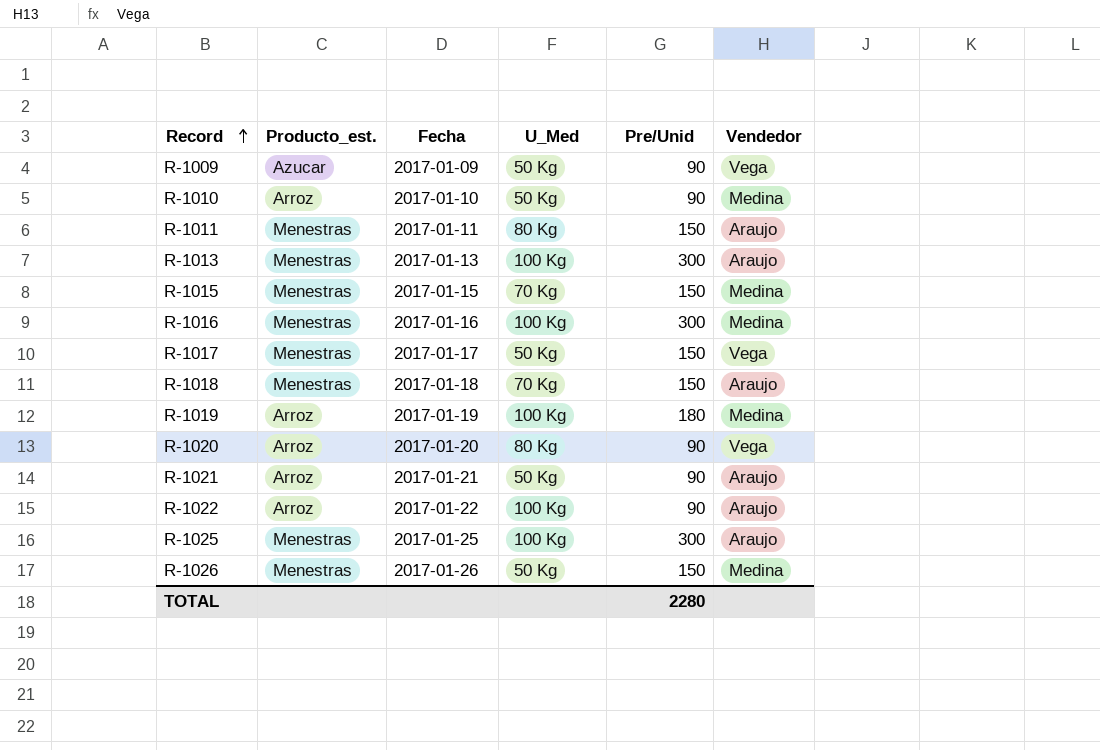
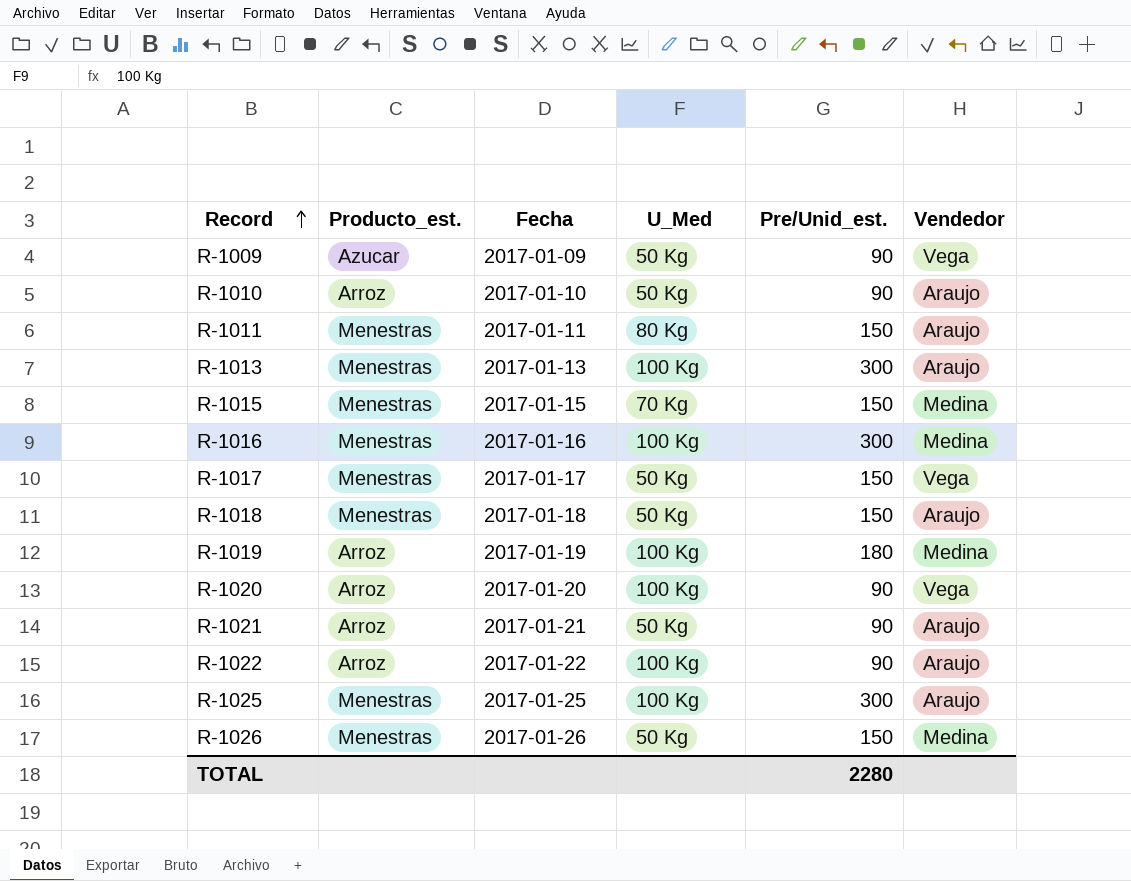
column name: Pre/Unid -> Pre/Unid_est.
R-1010 | Vendedor: Medina -> Araujo
R-1018 | U_Med: 70 Kg -> 50 Kg
R-1020 | U_Med: 80 Kg -> 100 Kg

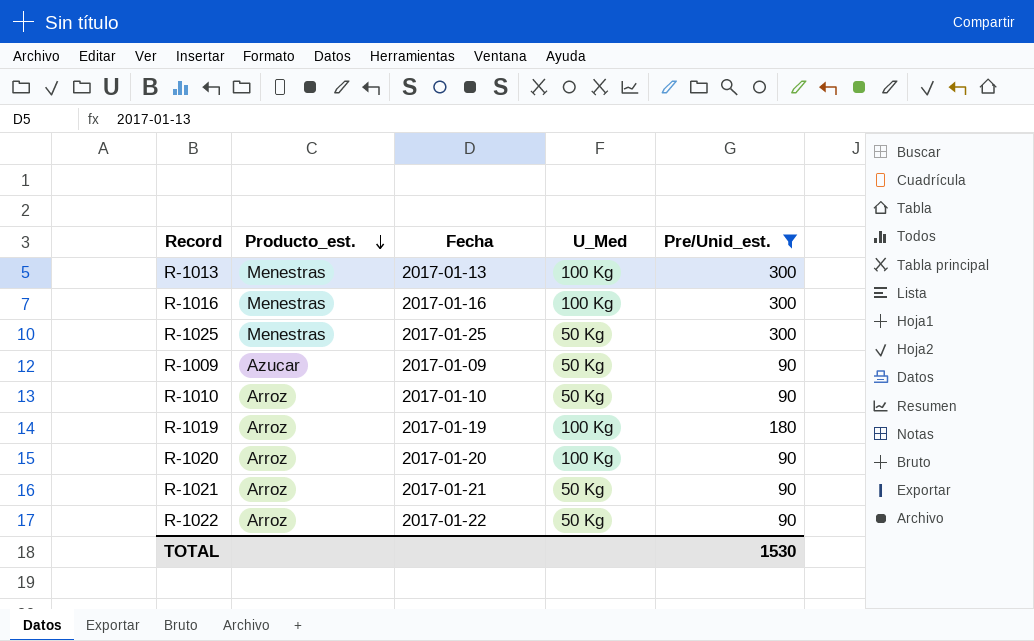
filter: none -> Pre/Unid_est. != 150
row order: Record ascending -> Producto_est. descending
column Vendedor | position: 6 -> none
R-1025 | U_Med: 100 Kg -> 50 Kg
R-1022 | U_Med: 100 Kg -> 50 Kg
TOTAL | Pre/Unid_est.: 2280 -> 1530

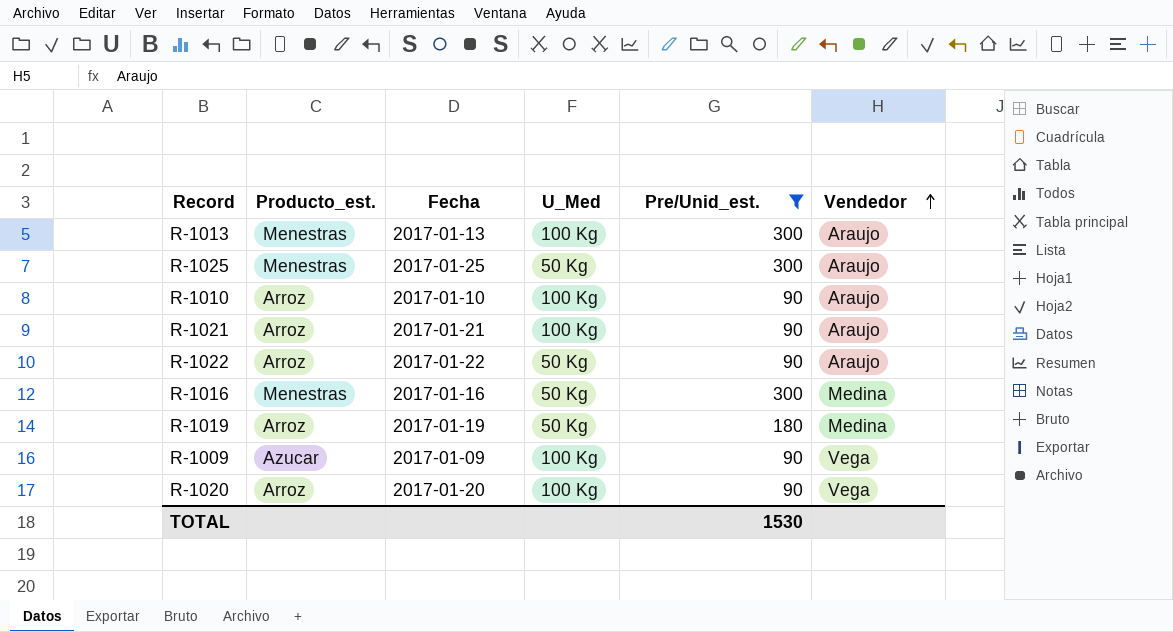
row order: Producto_est. descending -> Vendedor ascending
column Vendedor | position: none -> 6
R-1010 | U_Med: 50 Kg -> 100 Kg
R-1021 | U_Med: 50 Kg -> 100 Kg
R-1016 | U_Med: 100 Kg -> 50 Kg
R-1019 | U_Med: 100 Kg -> 50 Kg
R-1009 | U_Med: 50 Kg -> 100 Kg

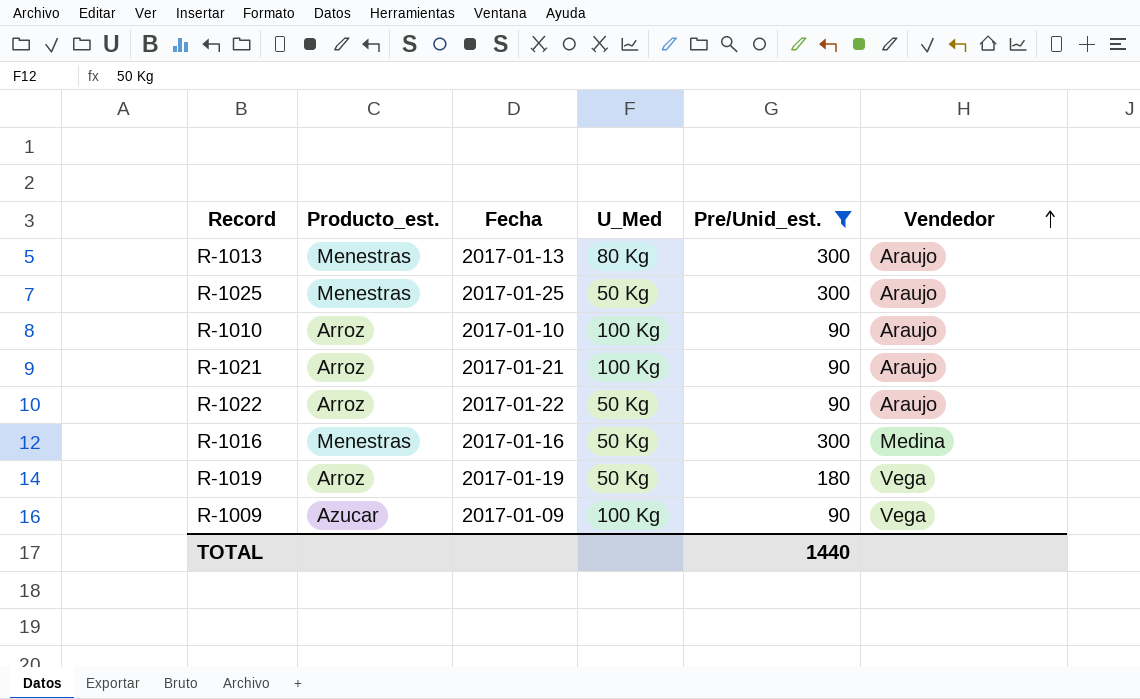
row R-1020: Arroz | 2017-01-20 | 100 Kg | 90 | Vega -> none
R-1013 | U_Med: 100 Kg -> 80 Kg
R-1019 | Vendedor: Medina -> Vega
TOTAL | Pre/Unid_est.: 1530 -> 1440

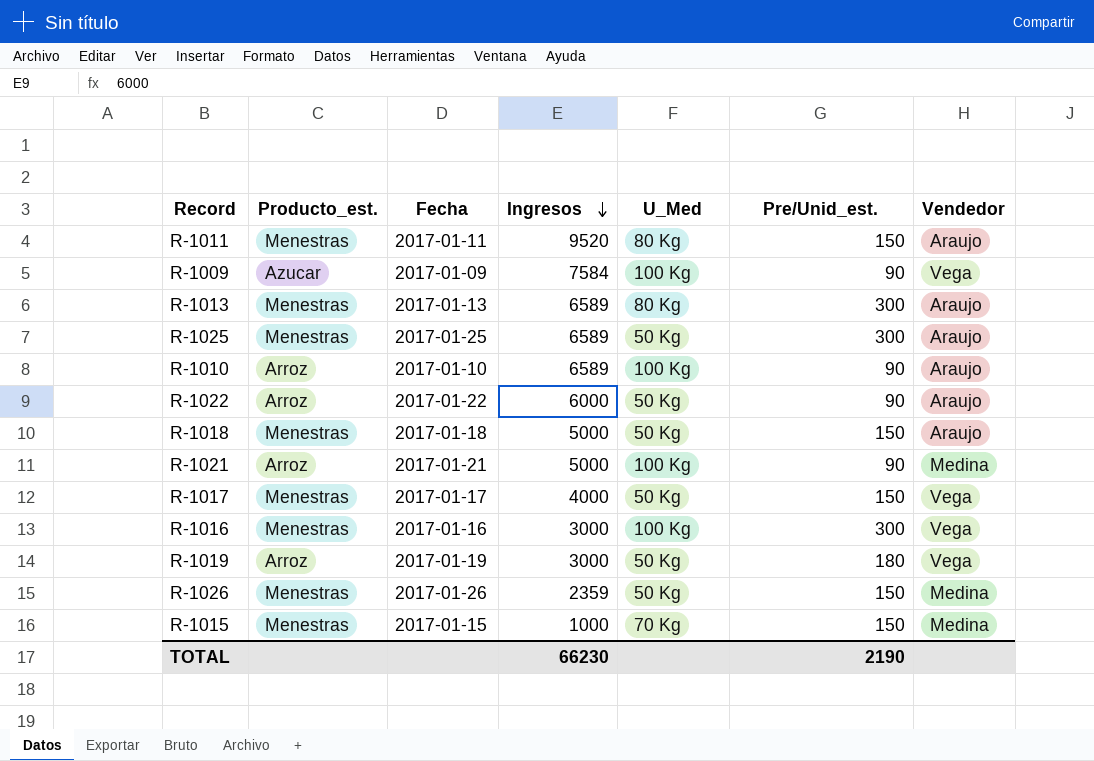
filter: Pre/Unid_est. != 150 -> none
row order: Vendedor ascending -> Ingresos descending
column Ingresos | position: none -> 4
R-1021 | Vendedor: Araujo -> Medina
R-1016 | U_Med: 50 Kg -> 100 Kg
R-1016 | Vendedor: Medina -> Vega
TOTAL | Pre/Unid_est.: 1440 -> 2190

